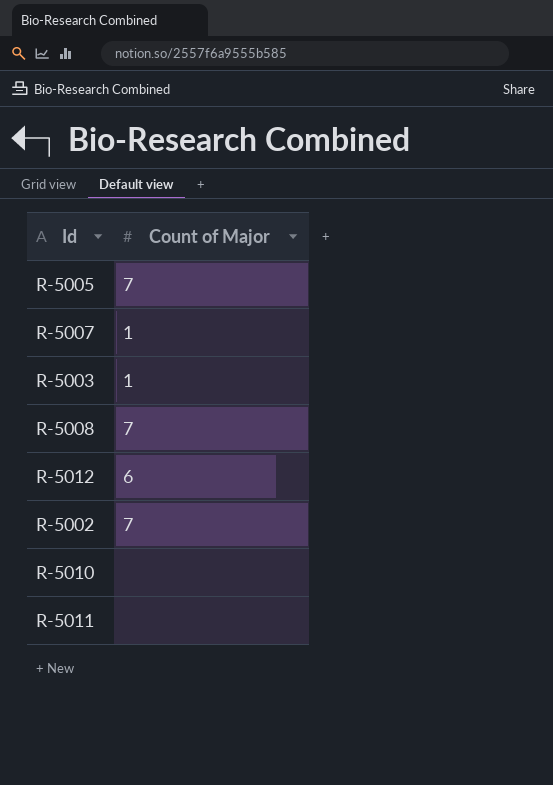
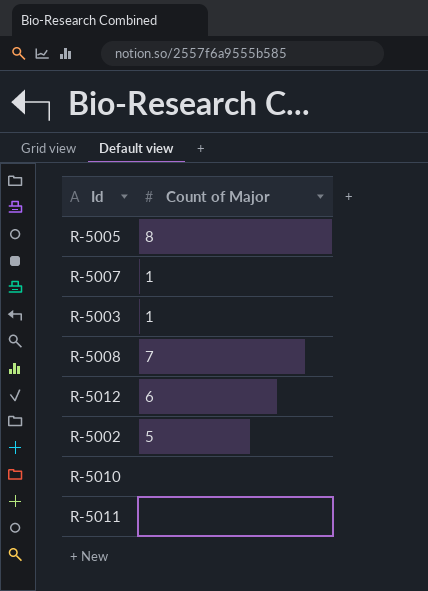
R-5005 | Count of Major: 7 -> 8
R-5002 | Count of Major: 7 -> 5

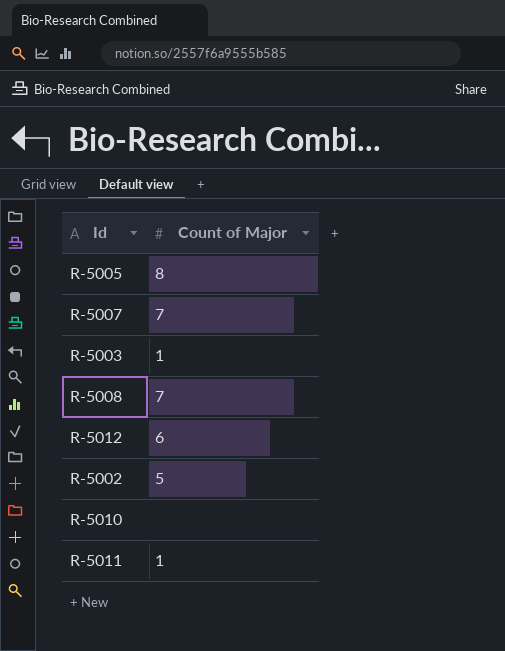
R-5007 | Count of Major: 1 -> 7
R-5011 | Count of Major: none -> 1

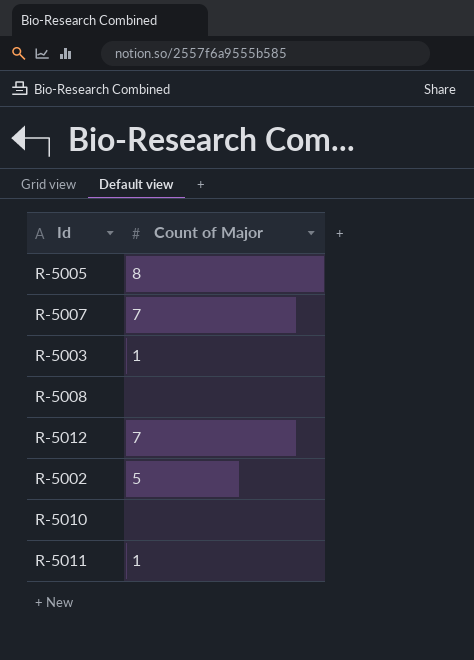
R-5008 | Count of Major: 7 -> none
R-5012 | Count of Major: 6 -> 7

